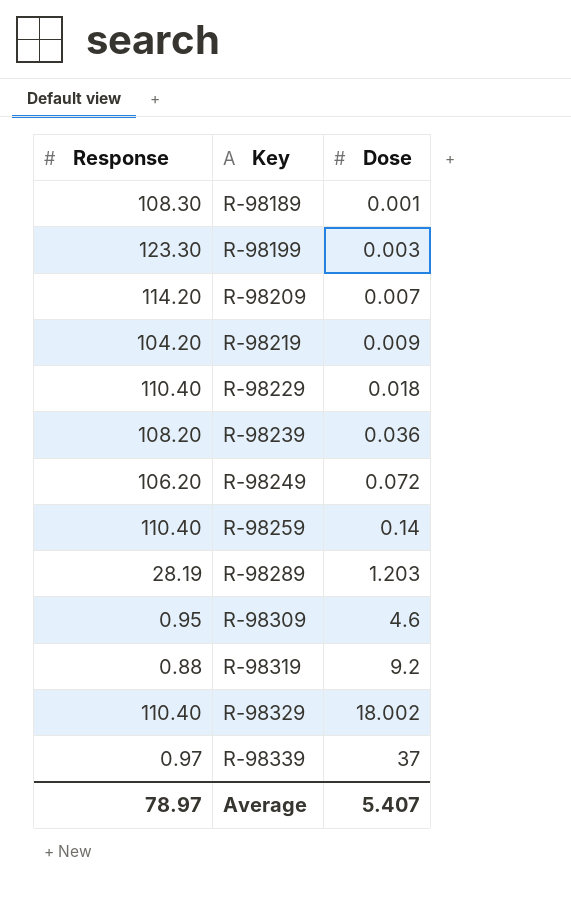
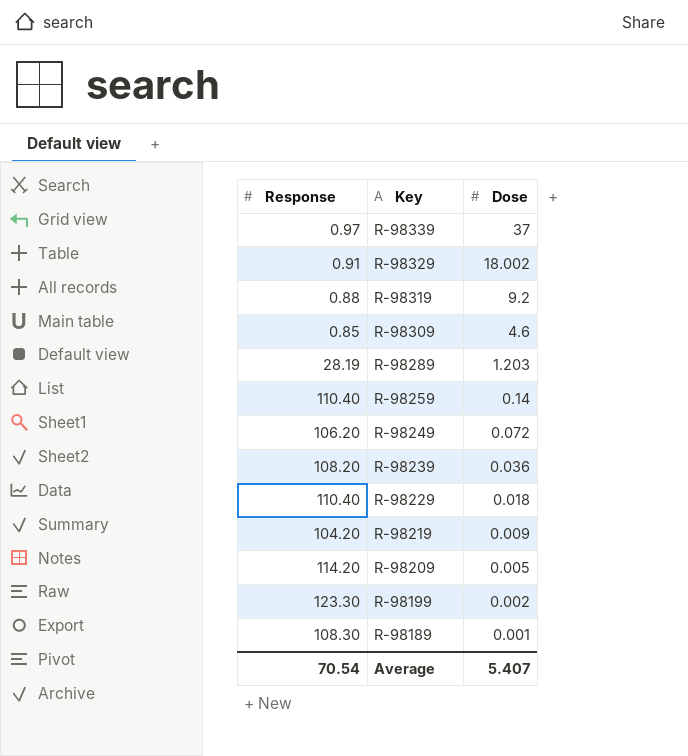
row order: Key ascending -> Key descending
R-98329 | Response: 110.40 -> 0.91
R-98309 | Response: 0.95 -> 0.85
R-98209 | Dose: 0.007 -> 0.005
R-98199 | Dose: 0.003 -> 0.002
Average | Response: 78.97 -> 70.54

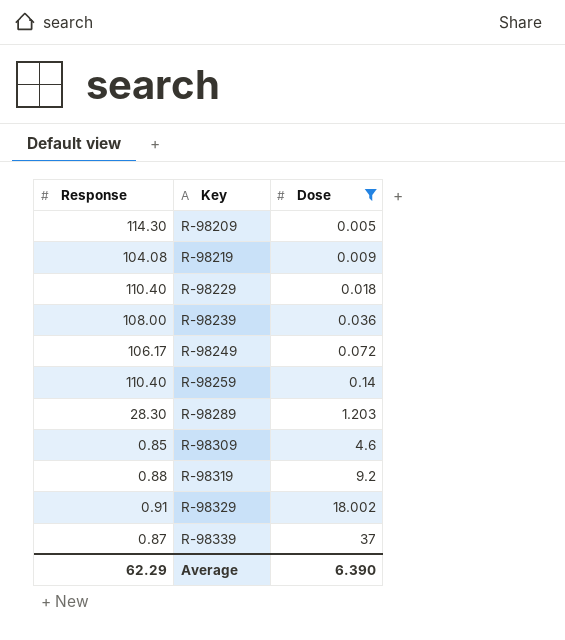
filter: none -> Dose >= 0.005
row order: Key descending -> Key ascending
R-98209 | Response: 114.20 -> 114.30
R-98219 | Response: 104.20 -> 104.08
R-98239 | Response: 108.20 -> 108.00
R-98249 | Response: 106.20 -> 106.17
R-98289 | Response: 28.19 -> 28.30
R-98339 | Response: 0.97 -> 0.87
Average | Response: 70.54 -> 62.29
Average | Dose: 5.407 -> 6.390

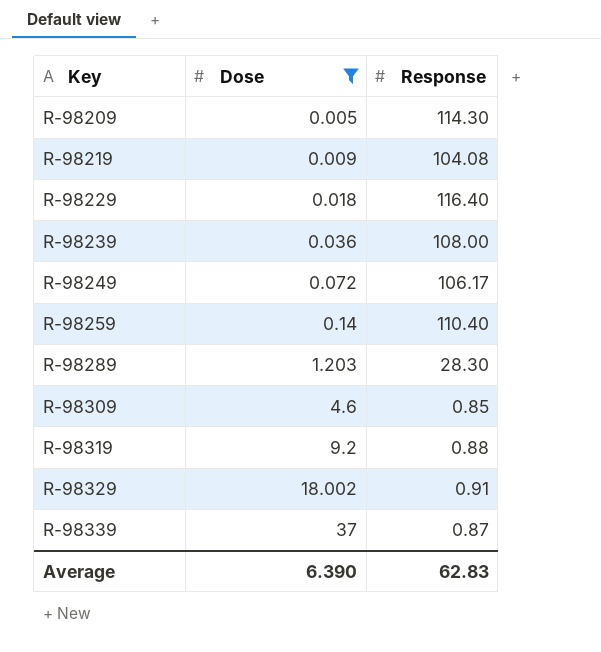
column Response | position: 1 -> 3
R-98229 | Response: 110.40 -> 116.40
Average | Response: 62.29 -> 62.83

